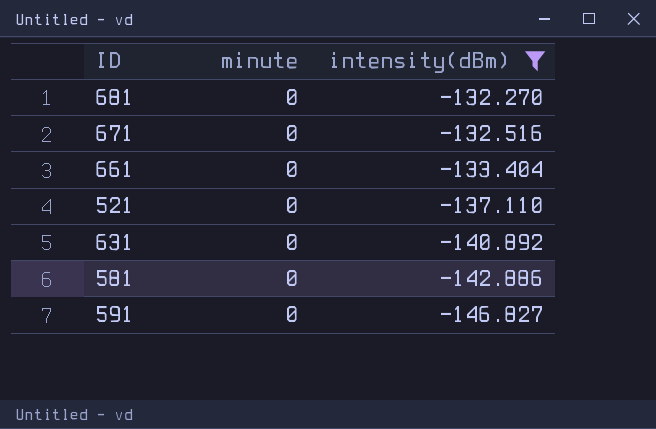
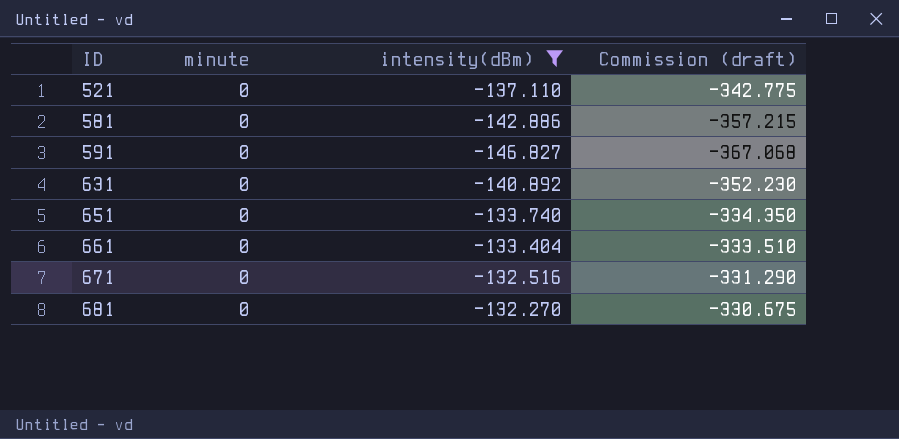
row order: intensity(dBm) descending -> ID ascending
column Commission (draft) | formula: none -> [intensity(dBm)] * 2.5
row 651: none -> 0 | -133.740 | -334.350

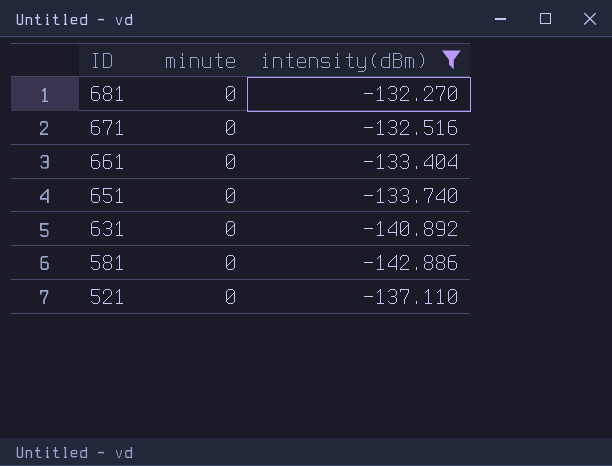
row order: ID ascending -> ID descending
column Commission (draft) | formula: [intensity(dBm)] * 2.5 -> none
row 591: 0 | -146.827 | -367.068 -> none

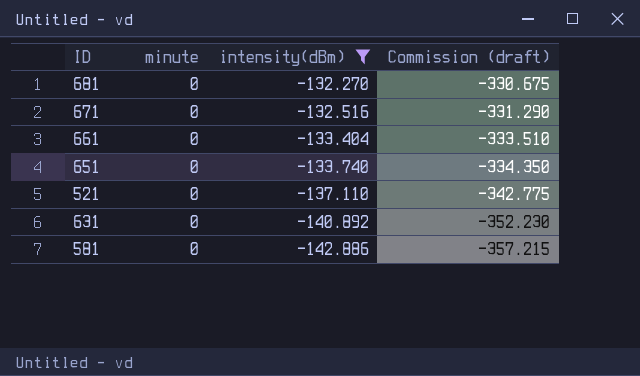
row order: ID descending -> intensity(dBm) descending
column Commission (draft) | formula: none -> [intensity(dBm)] * 2.5

